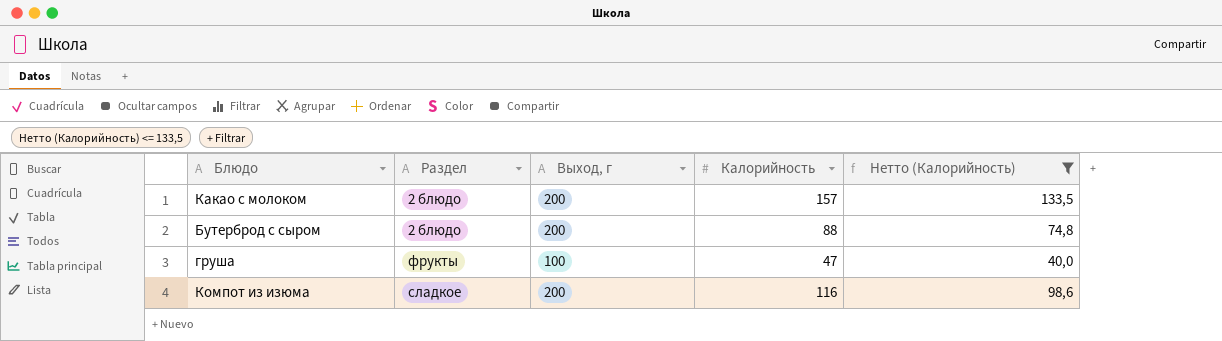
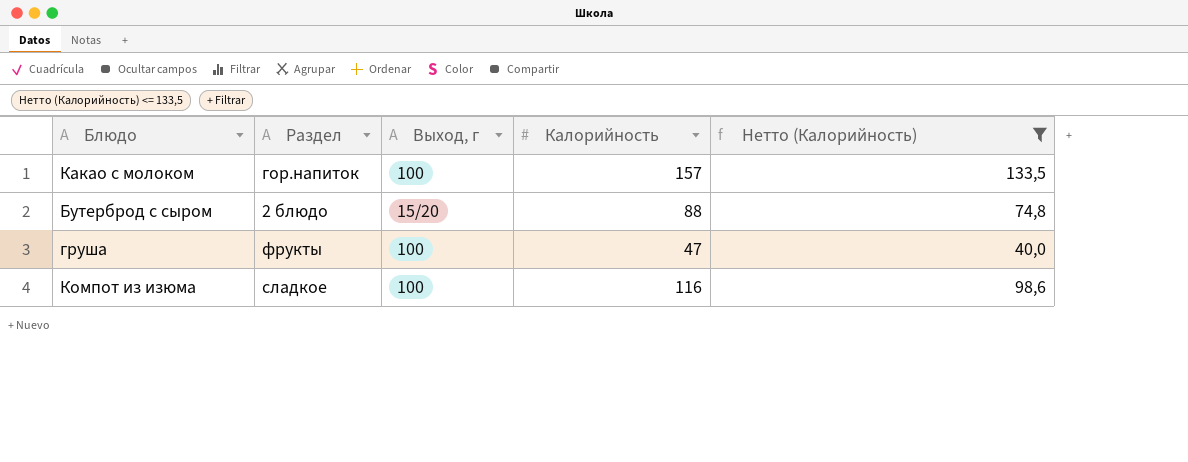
Какао с молоком | Раздел: 2 блюдо -> гор.напиток
Какао с молоком | Выход, г: 200 -> 100
Бутерброд с сыром | Выход, г: 200 -> 15/20
Компот из изюма | Выход, г: 200 -> 100

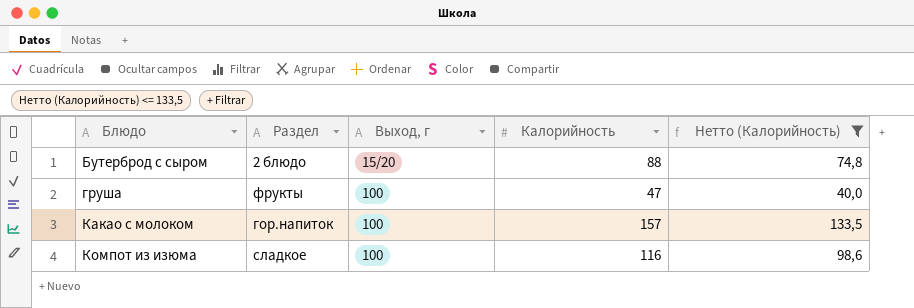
row order: none -> Блюдо ascending

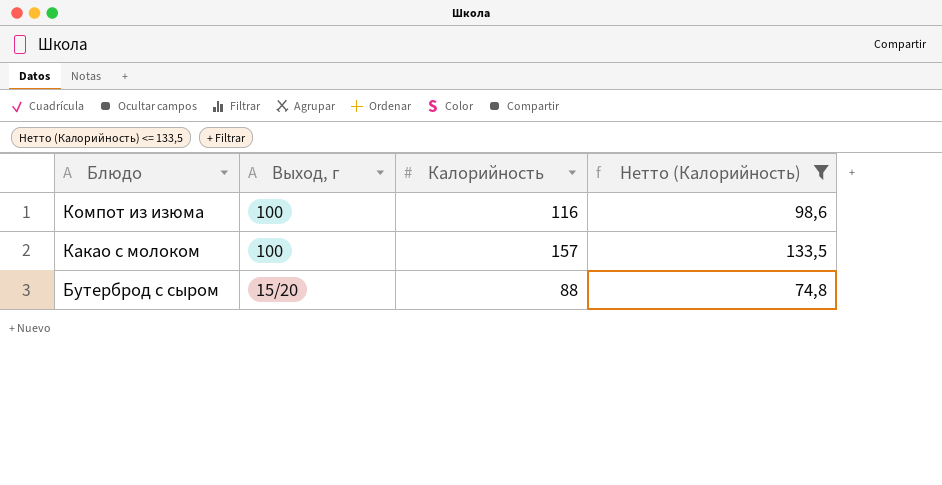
row order: Блюдо ascending -> Блюдо descending
column Раздел | position: 2 -> none
row груша: фрукты | 100 | 47 | 40,0 -> none

